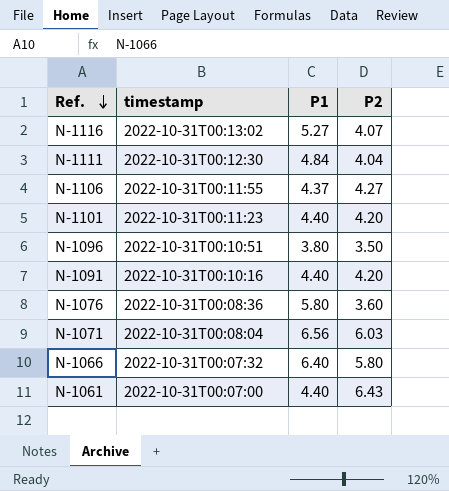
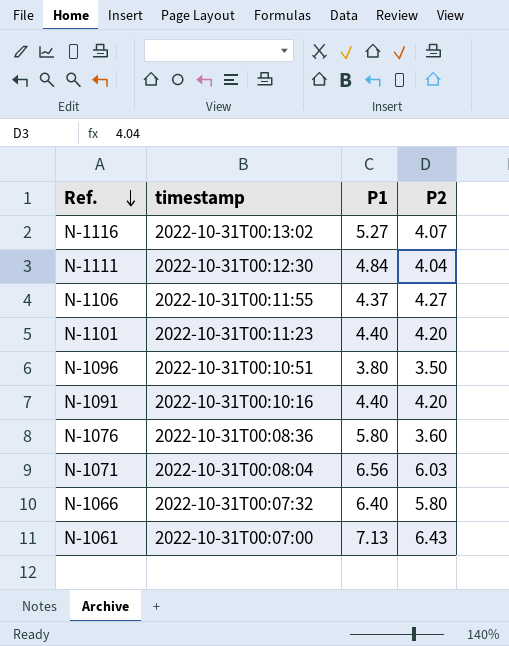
N-1061 | P1: 4.40 -> 7.13

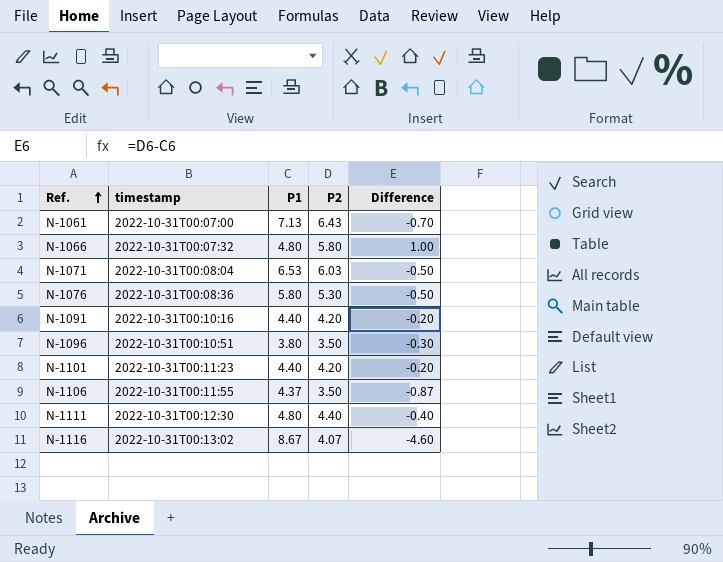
row order: Ref. descending -> Ref. ascending
column Difference | formula: none -> [P2] - [P1]
N-1066 | P1: 6.40 -> 4.80
N-1071 | P1: 6.56 -> 6.53
N-1076 | P2: 3.60 -> 5.30
N-1106 | P2: 4.27 -> 3.50
N-1111 | P1: 4.84 -> 4.80
N-1111 | P2: 4.04 -> 4.40
N-1116 | P1: 5.27 -> 8.67

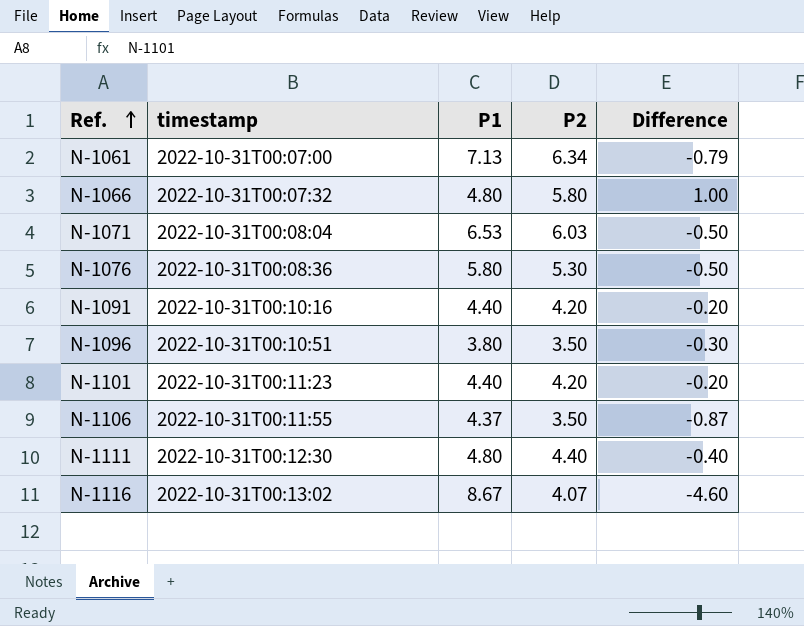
N-1061 | P2: 6.43 -> 6.34
N-1061 | Difference: -0.70 -> -0.79

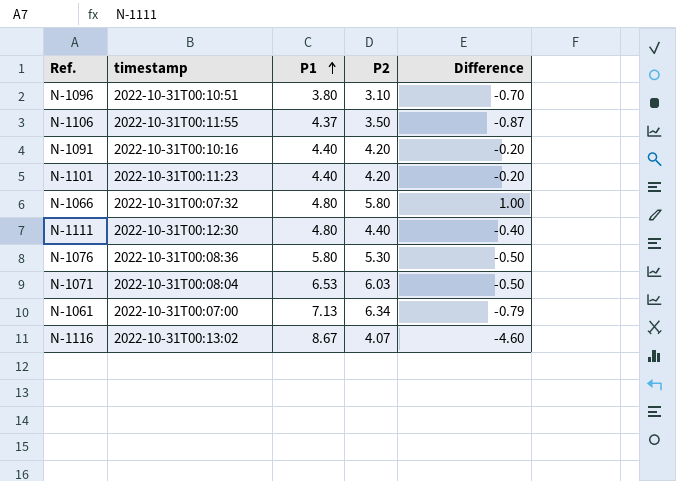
row order: Ref. ascending -> P1 ascending
N-1096 | P2: 3.50 -> 3.10
N-1096 | Difference: -0.30 -> -0.70

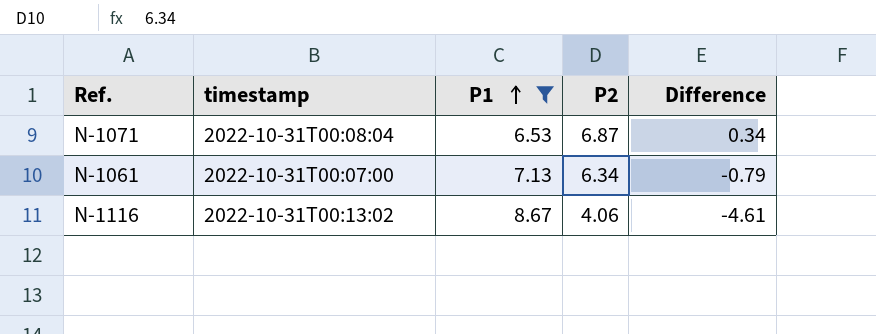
filter: none -> P1 >= 6.53
N-1071 | P2: 6.03 -> 6.87
N-1071 | Difference: -0.50 -> 0.34
N-1116 | P2: 4.07 -> 4.06
N-1116 | Difference: -4.60 -> -4.61

